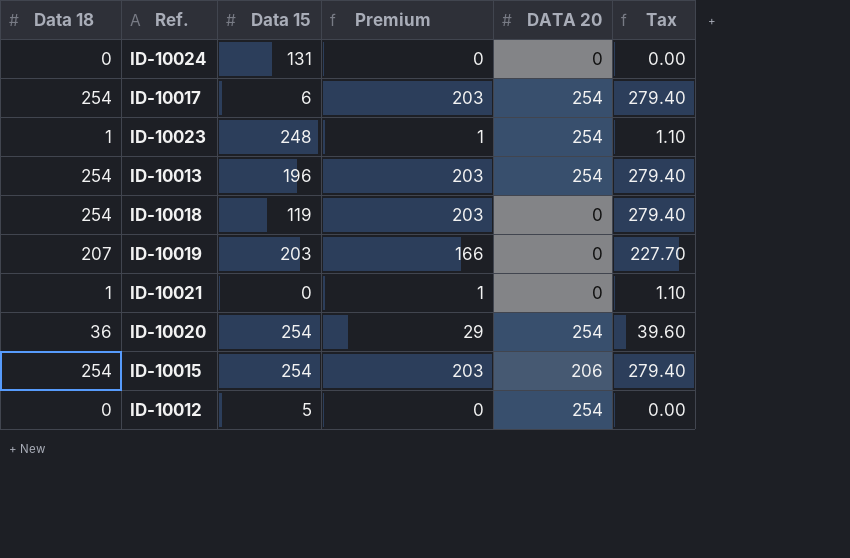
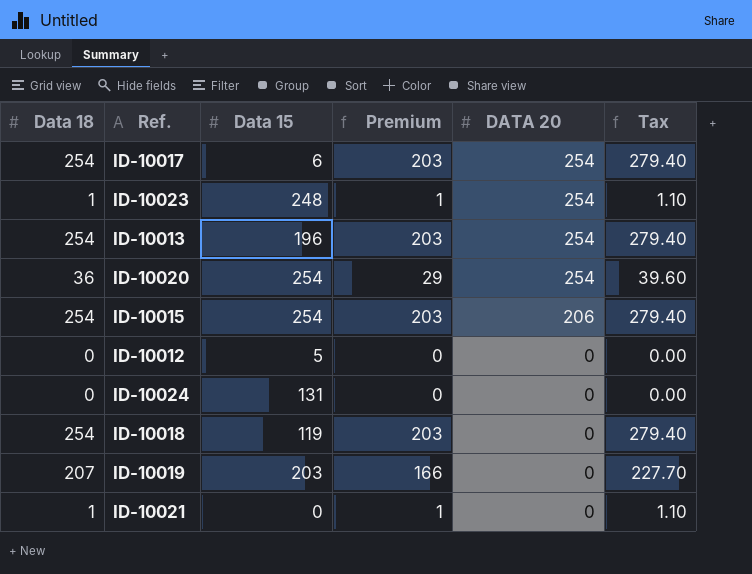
row order: none -> DATA 20 descending
ID-10012 | DATA 20: 254 -> 0

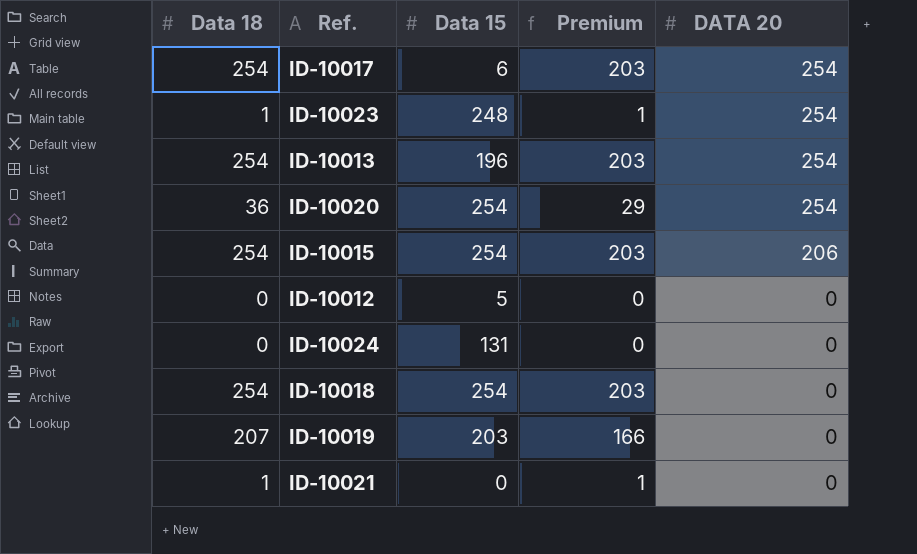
column Tax | formula: [Data 18] * 1.1 -> none
ID-10018 | Data 15: 119 -> 254

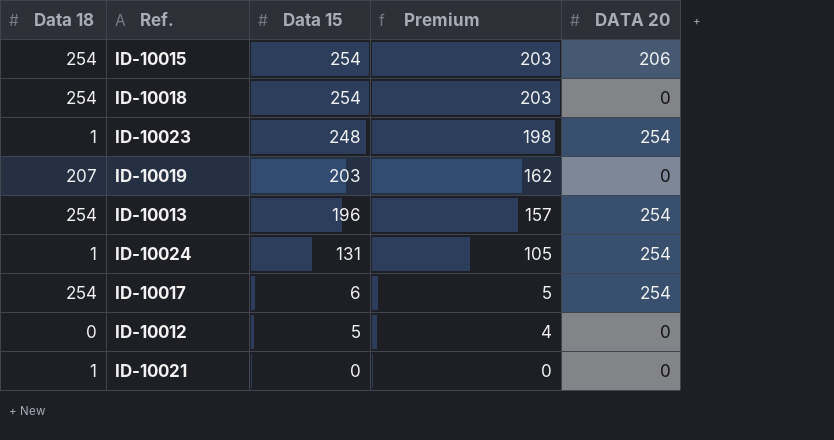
row order: DATA 20 descending -> Data 15 descending
column Premium | formula: [Data 18] * 0.8 -> [Data 15] * 0.8
row ID-10020: 36 | 254 | 29 | 254 -> none
ID-10024 | Data 18: 0 -> 1
ID-10024 | DATA 20: 0 -> 254

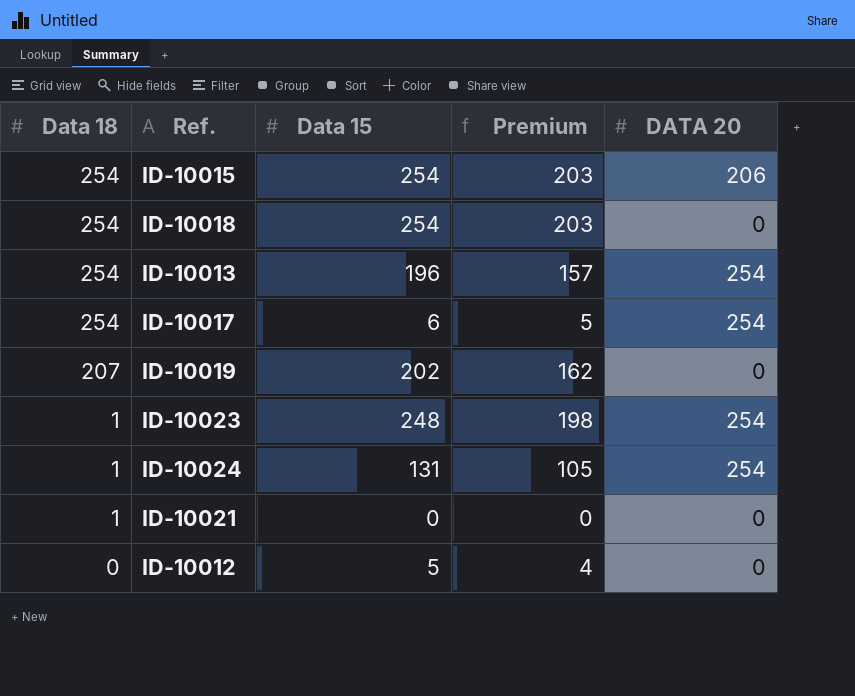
row order: Data 15 descending -> Data 18 descending
ID-10019 | Data 15: 203 -> 202

